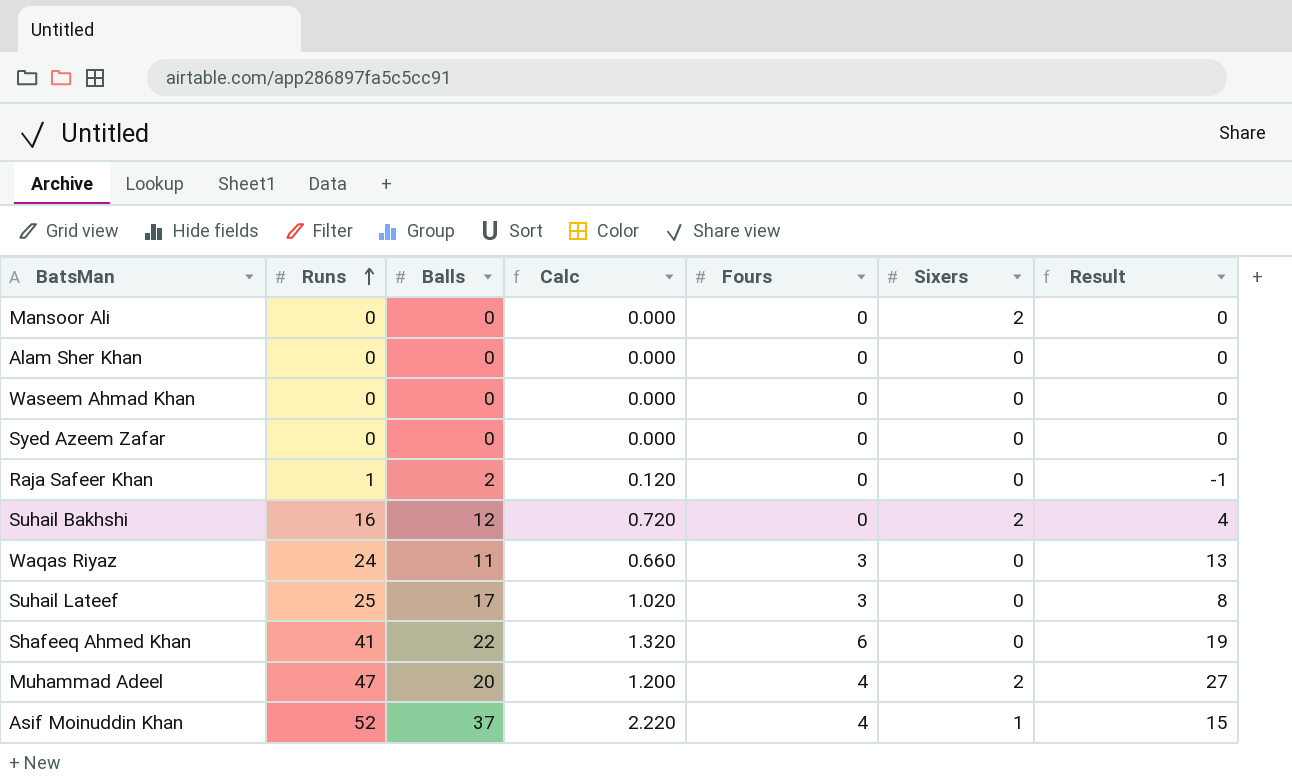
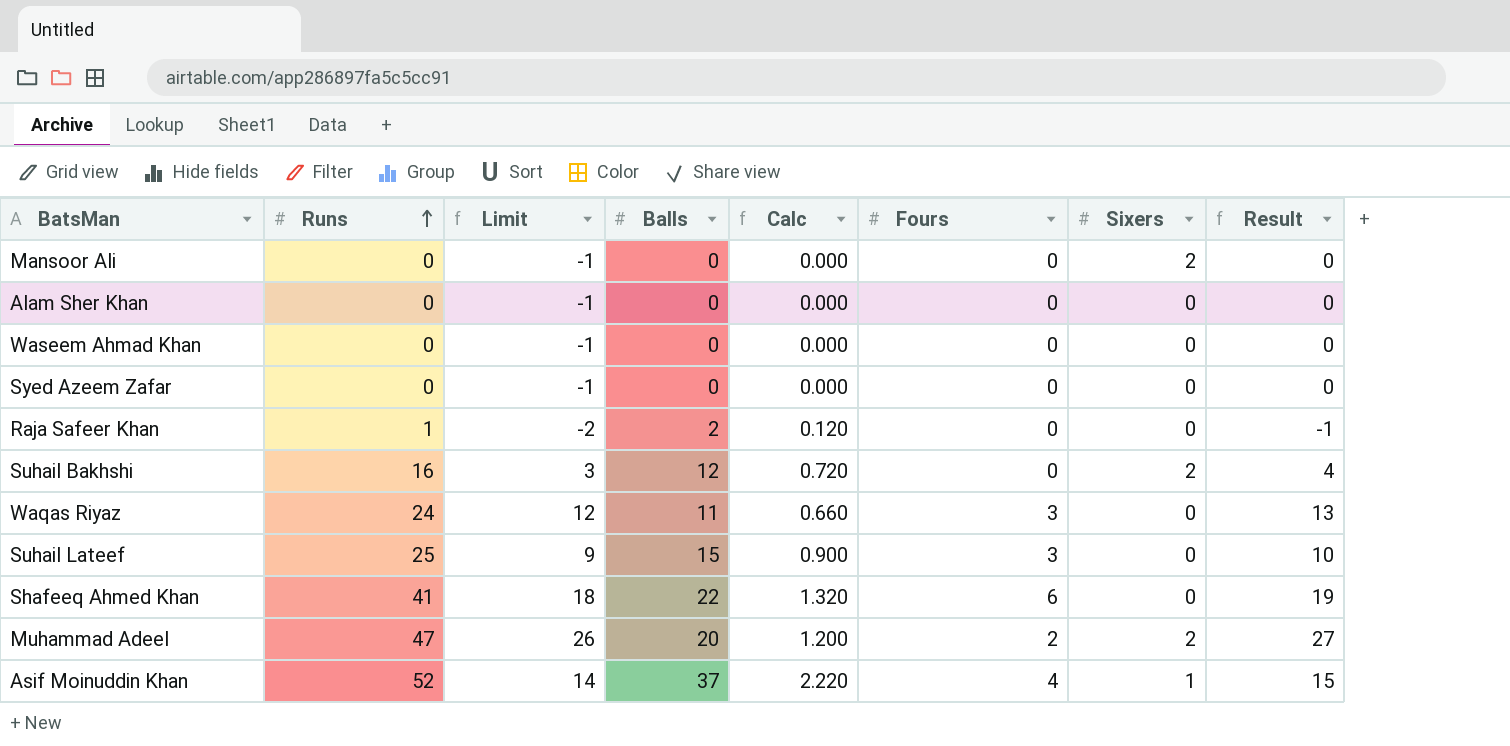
column Limit | formula: none -> [Result] - 1
Suhail Lateef | Balls: 17 -> 15
Suhail Lateef | Calc: 1.020 -> 0.900
Suhail Lateef | Result: 8 -> 10
Muhammad Adeel | Fours: 4 -> 2

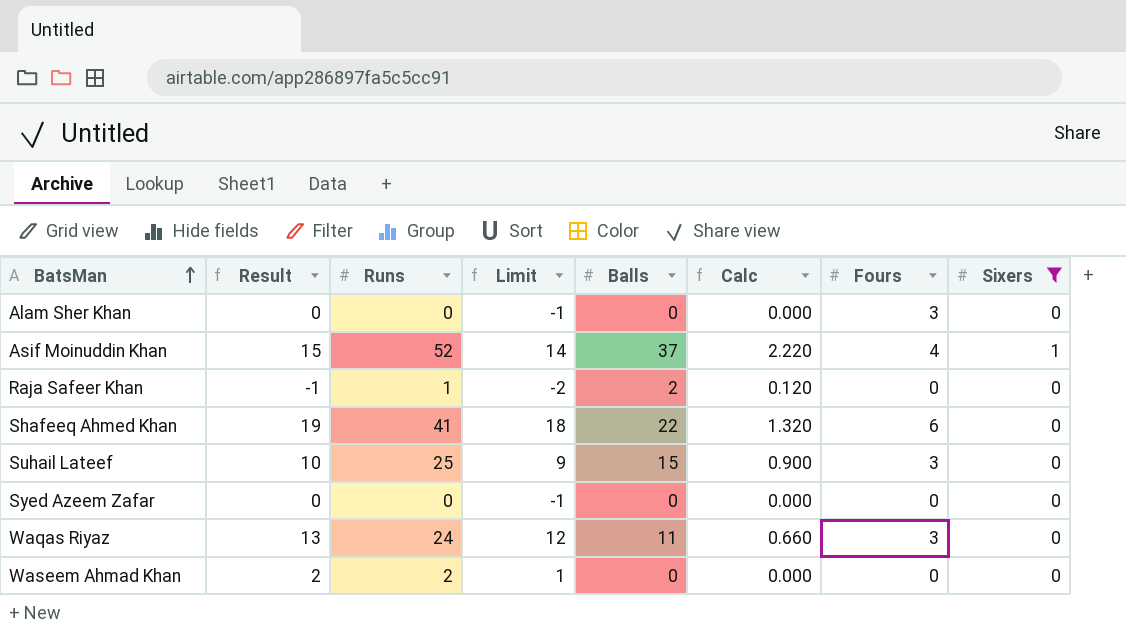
filter: none -> Sixers != 2
row order: Runs ascending -> BatsMan ascending
column Result | position: 8 -> 2
Alam Sher Khan | Fours: 0 -> 3
Waseem Ahmad Khan | Result: 0 -> 2
Waseem Ahmad Khan | Runs: 0 -> 2
Waseem Ahmad Khan | Limit: -1 -> 1

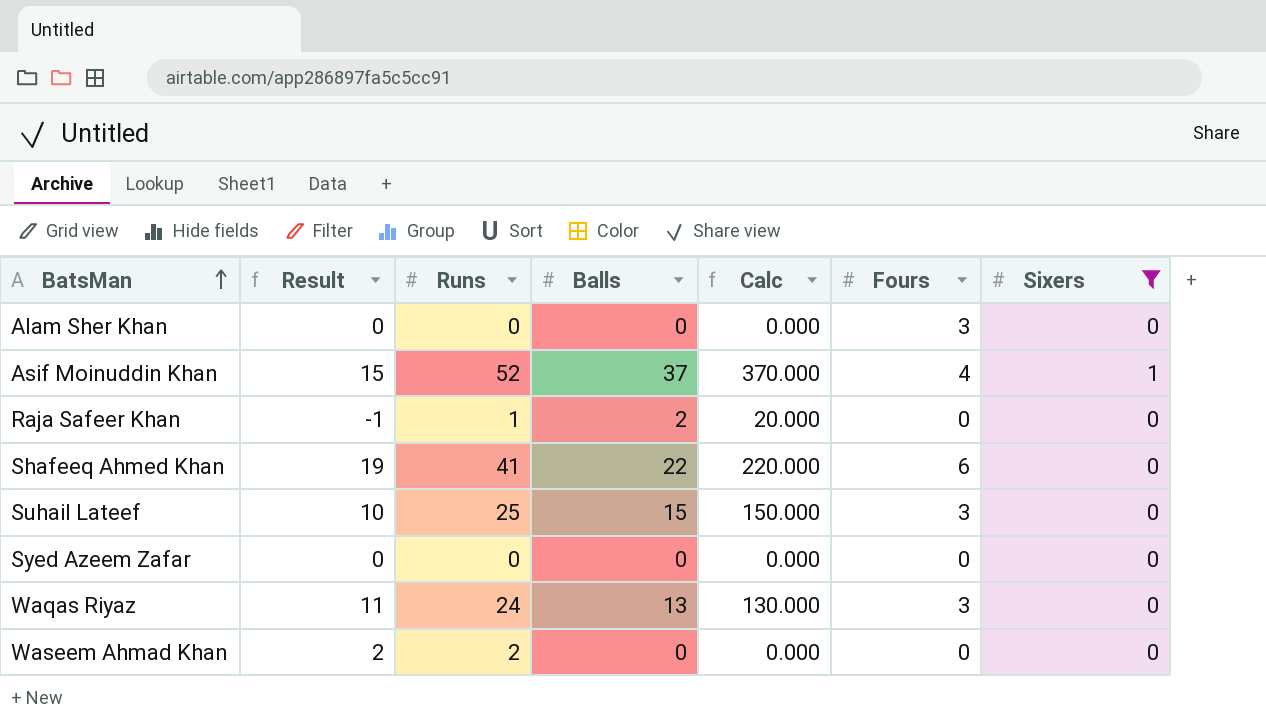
column Limit | formula: [Result] - 1 -> none
column Calc | formula: [Balls] * 0.06 -> [Balls] * 10
Waqas Riyaz | Result: 13 -> 11
Waqas Riyaz | Balls: 11 -> 13

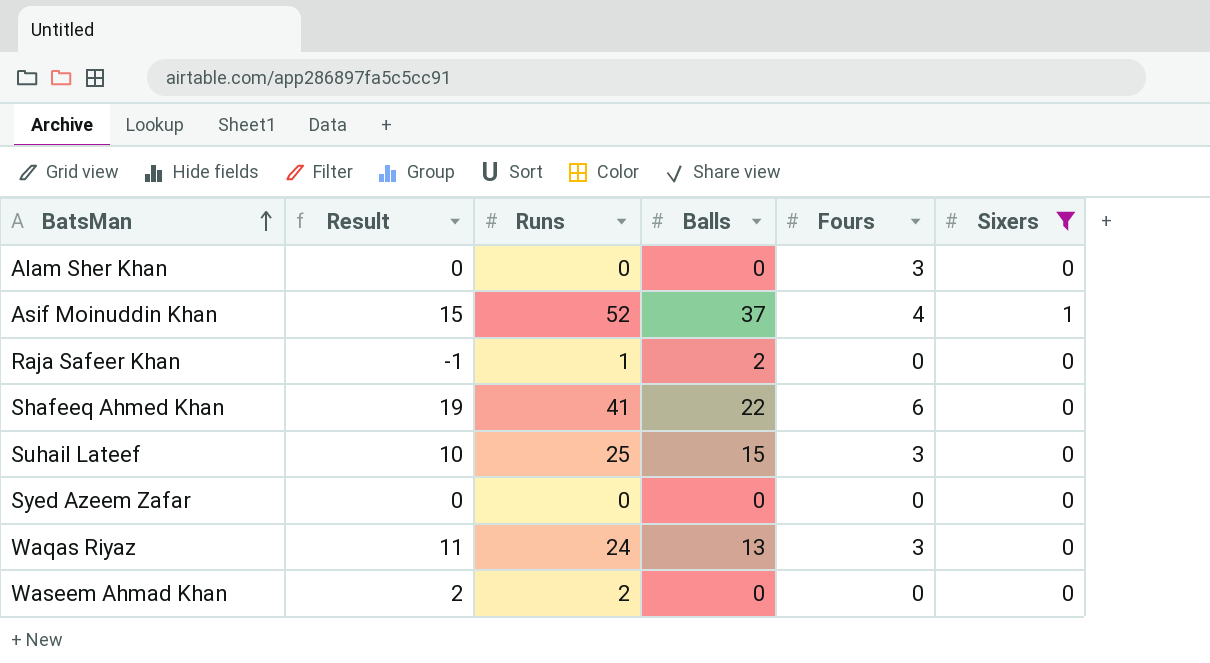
column Calc | formula: [Balls] * 10 -> none

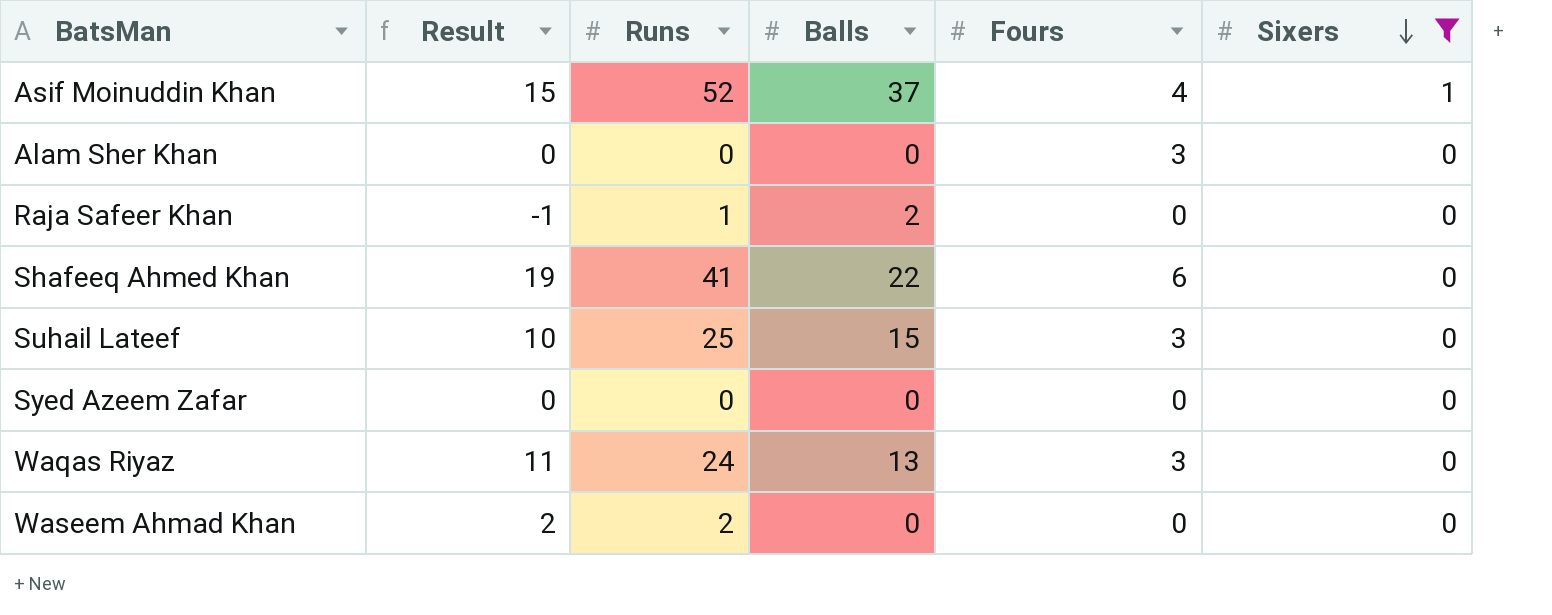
row order: BatsMan ascending -> Sixers descending

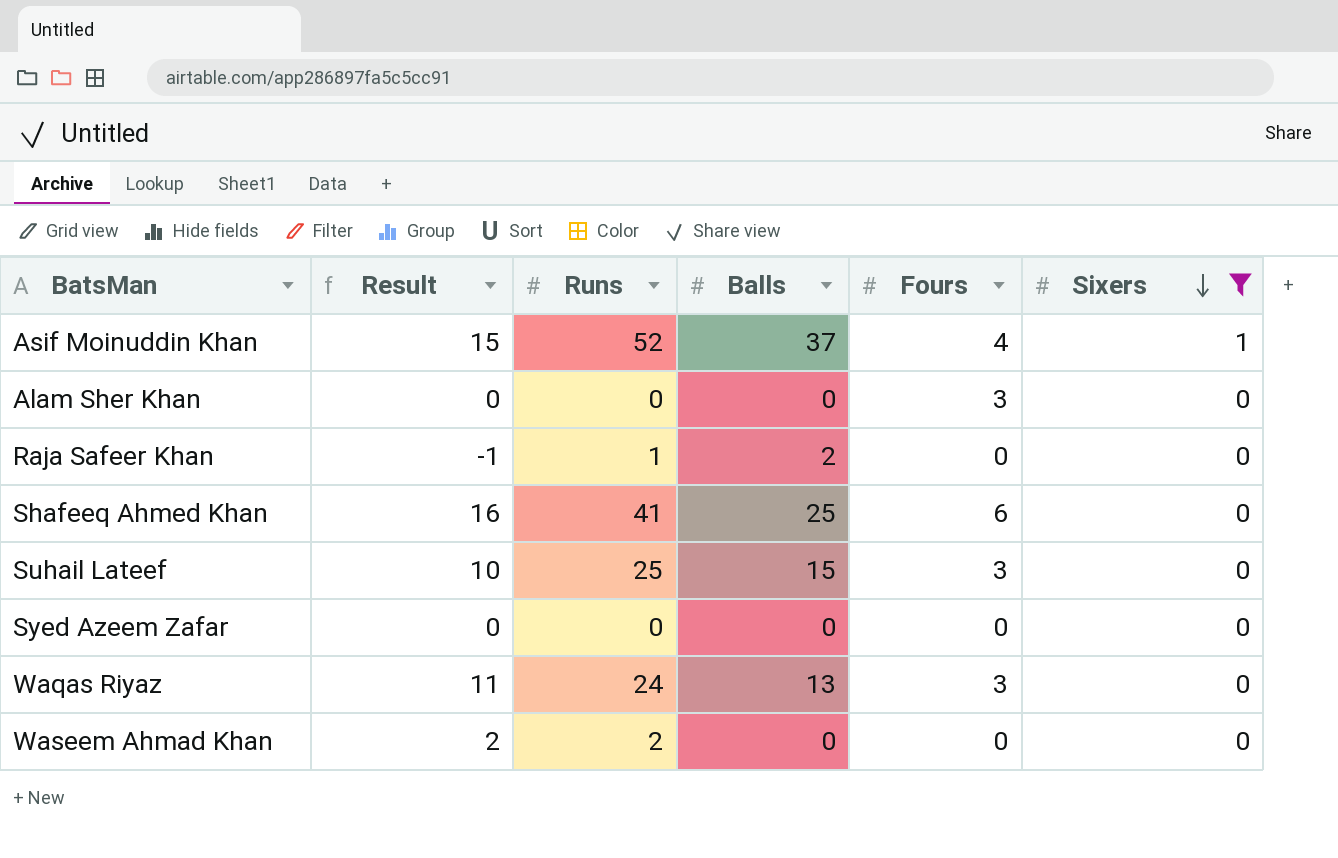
Shafeeq Ahmed Khan | Result: 19 -> 16
Shafeeq Ahmed Khan | Balls: 22 -> 25

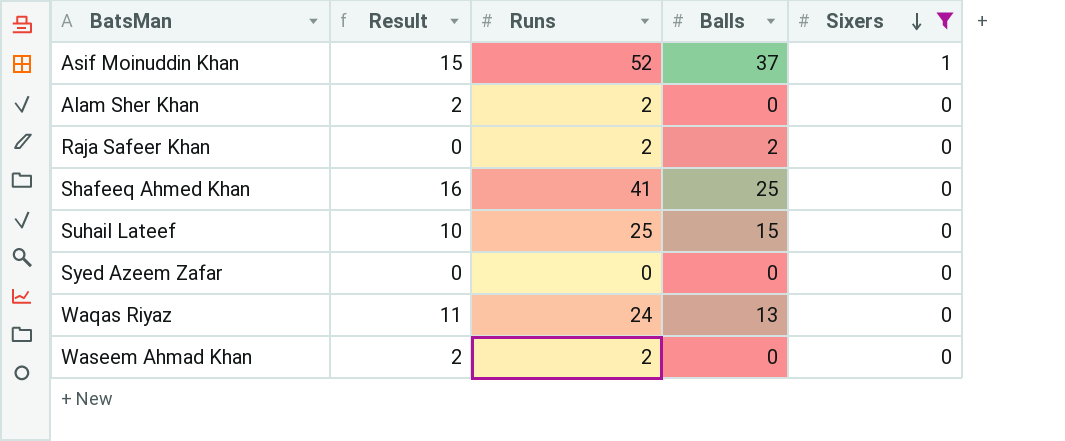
column Fours | position: 5 -> none
Alam Sher Khan | Result: 0 -> 2
Alam Sher Khan | Runs: 0 -> 2
Raja Safeer Khan | Result: -1 -> 0
Raja Safeer Khan | Runs: 1 -> 2

